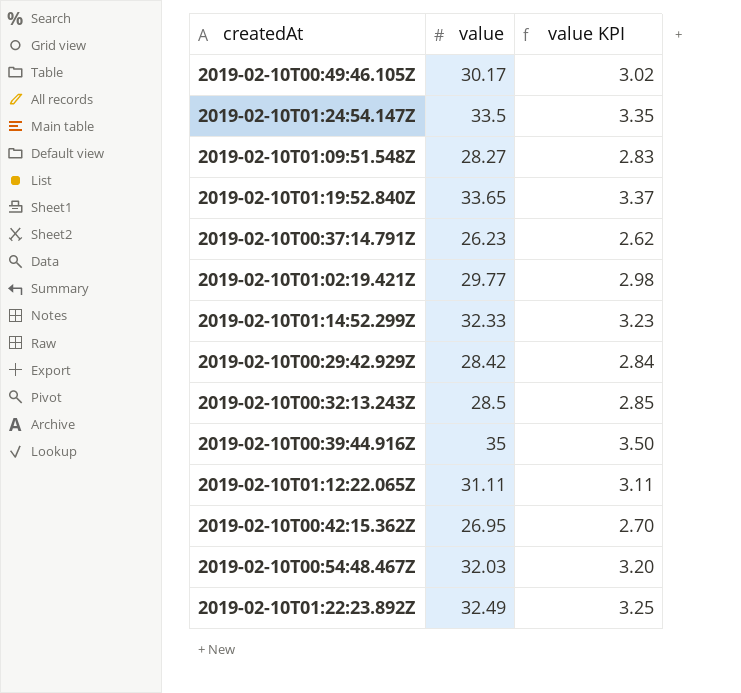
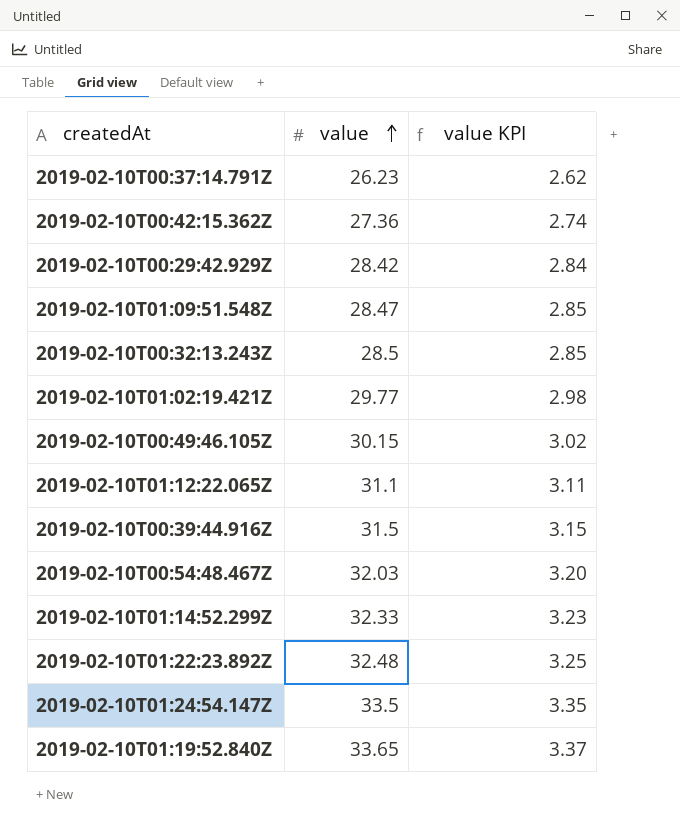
row order: none -> value ascending
2019-02-10T00:42:15.362Z | value: 26.95 -> 27.36
2019-02-10T00:42:15.362Z | value KPI: 2.70 -> 2.74
2019-02-10T01:09:51.548Z | value: 28.27 -> 28.47
2019-02-10T01:09:51.548Z | value KPI: 2.83 -> 2.85
2019-02-10T00:49:46.105Z | value: 30.17 -> 30.15
2019-02-10T01:12:22.065Z | value: 31.11 -> 31.1
2019-02-10T00:39:44.916Z | value: 35 -> 31.5
2019-02-10T00:39:44.916Z | value KPI: 3.50 -> 3.15
2019-02-10T01:22:23.892Z | value: 32.49 -> 32.48

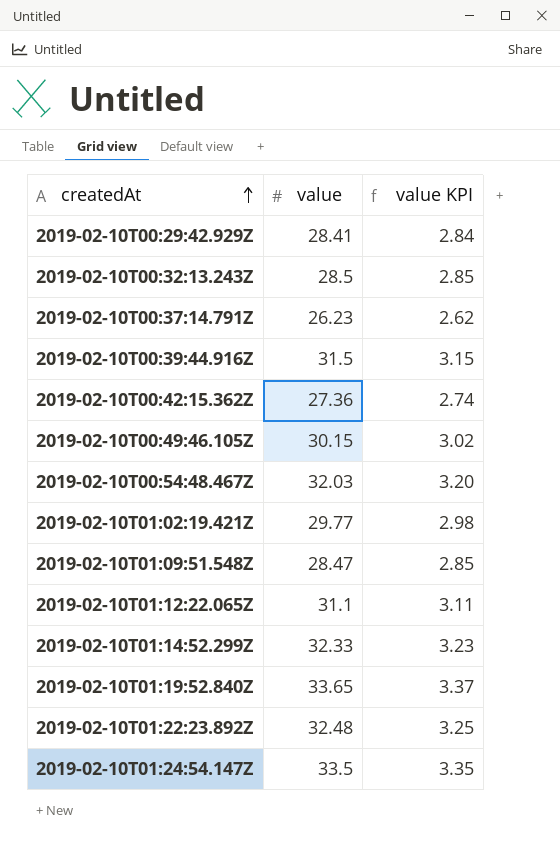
row order: value ascending -> createdAt ascending
2019-02-10T00:29:42.929Z | value: 28.42 -> 28.41

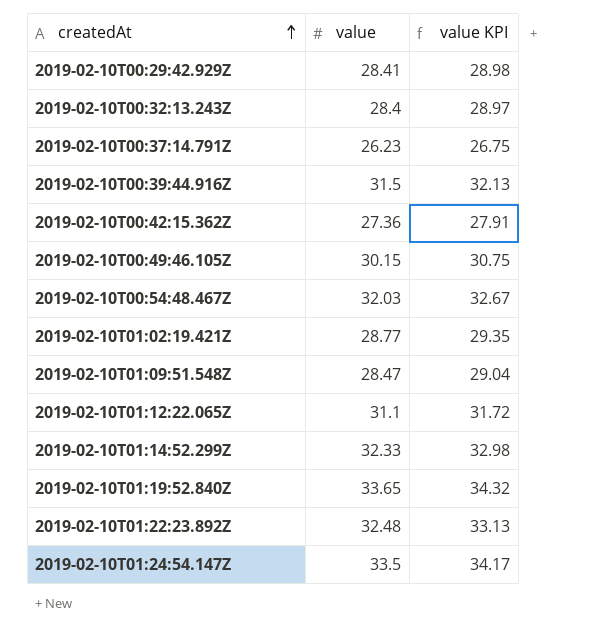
column value KPI | formula: [value] * 0.1 -> [value] * 1.02
2019-02-10T00:32:13.243Z | value: 28.5 -> 28.4
2019-02-10T01:02:19.421Z | value: 29.77 -> 28.77

